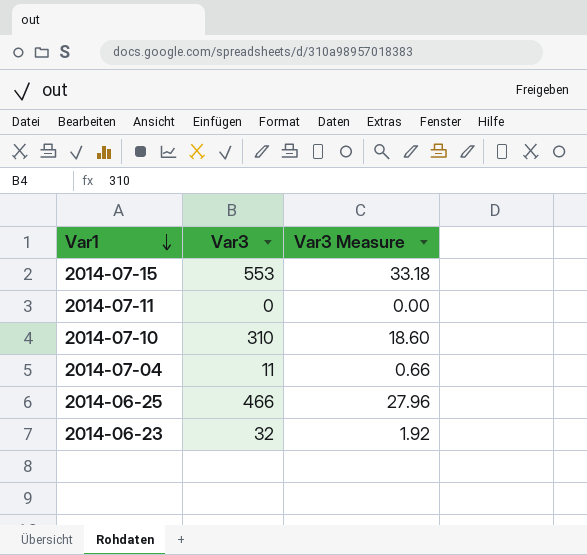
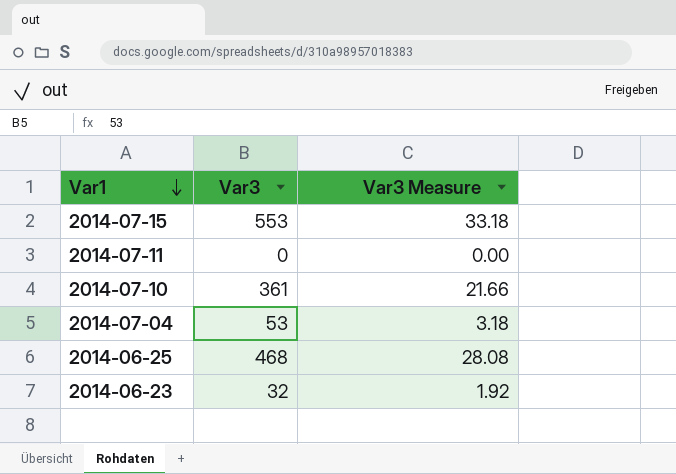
2014-07-10 | Var3: 310 -> 361
2014-07-10 | Var3 Measure: 18.60 -> 21.66
2014-07-04 | Var3: 11 -> 53
2014-07-04 | Var3 Measure: 0.66 -> 3.18
2014-06-25 | Var3: 466 -> 468
2014-06-25 | Var3 Measure: 27.96 -> 28.08

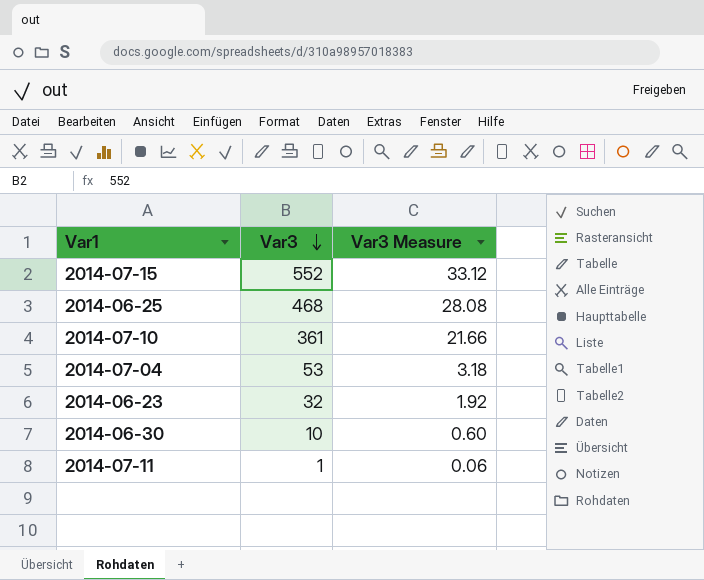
row order: Var1 descending -> Var3 descending
2014-07-15 | Var3: 553 -> 552
2014-07-15 | Var3 Measure: 33.18 -> 33.12
row 2014-06-30: none -> 10 | 0.60
2014-07-11 | Var3: 0 -> 1
2014-07-11 | Var3 Measure: 0.00 -> 0.06

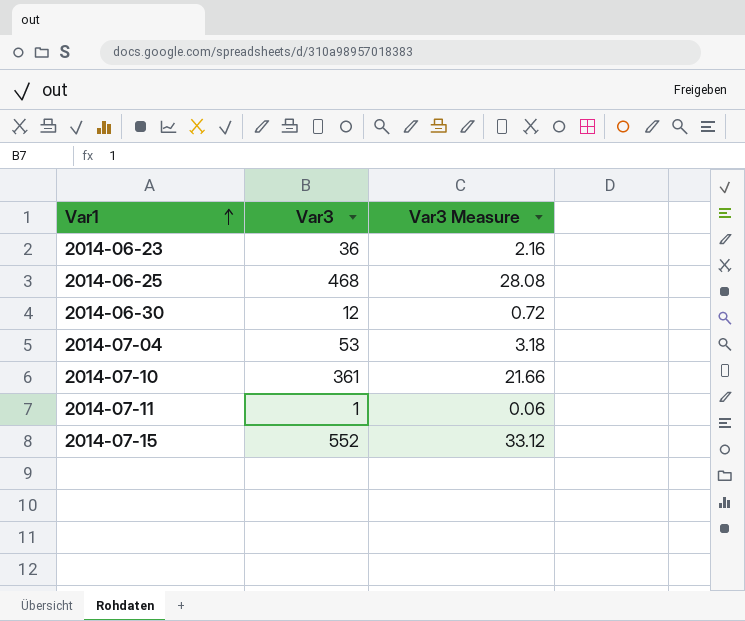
row order: Var3 descending -> Var1 ascending
2014-06-23 | Var3: 32 -> 36
2014-06-23 | Var3 Measure: 1.92 -> 2.16
2014-06-30 | Var3: 10 -> 12
2014-06-30 | Var3 Measure: 0.60 -> 0.72

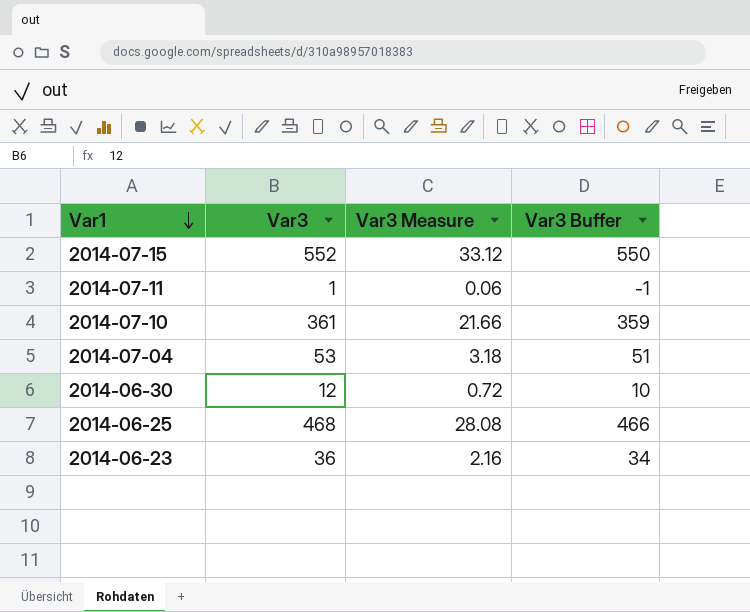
row order: Var1 ascending -> Var1 descending
column Var3 Buffer | formula: none -> [Var3] - 2

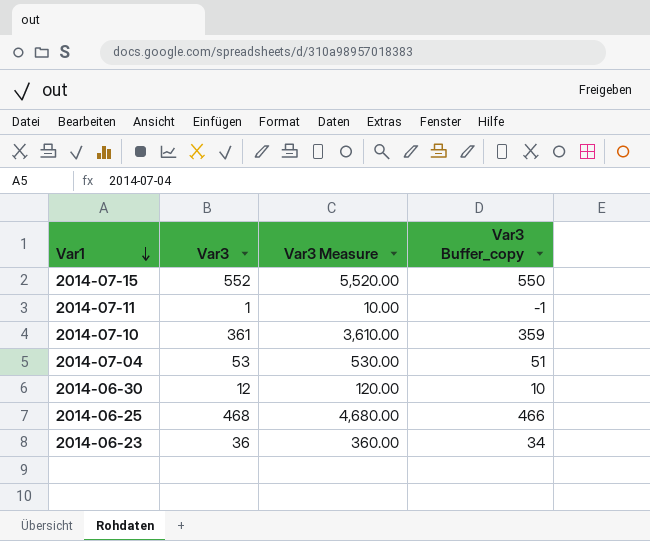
column Var3 Measure | formula: [Var3] * 0.06 -> [Var3] * 10
column name: Var3 Buffer -> Var3 Buffer_copy

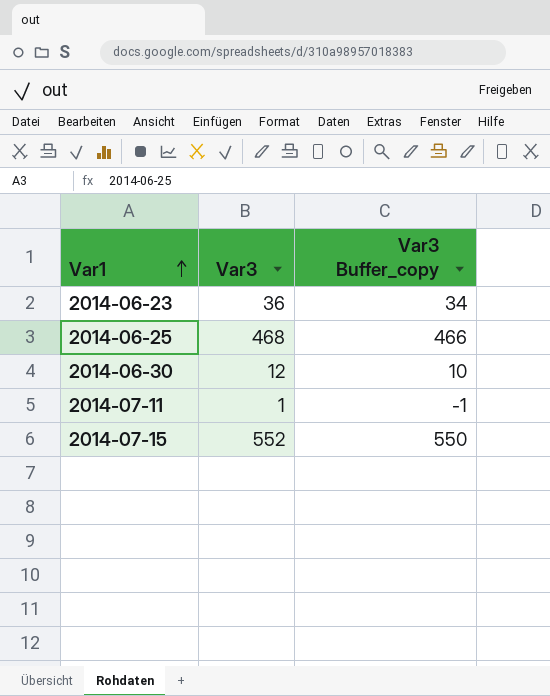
row order: Var1 descending -> Var1 ascending
column Var3 Measure | formula: [Var3] * 10 -> none
row 2014-07-10: 361 | 3,610.00 | 359 -> none
row 2014-07-04: 53 | 530.00 | 51 -> none

